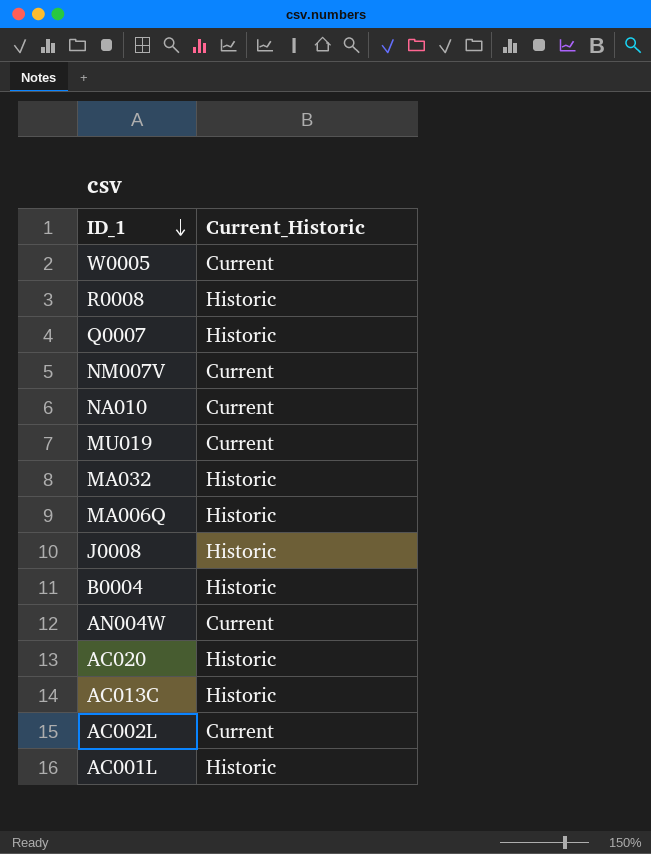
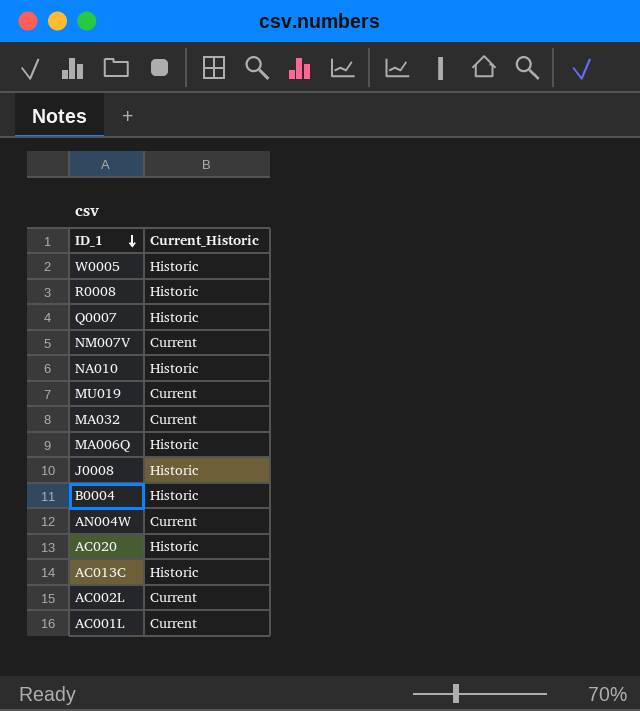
W0005 | Current_Historic: Current -> Historic
NA010 | Current_Historic: Current -> Historic
MA032 | Current_Historic: Historic -> Current
AC001L | Current_Historic: Historic -> Current

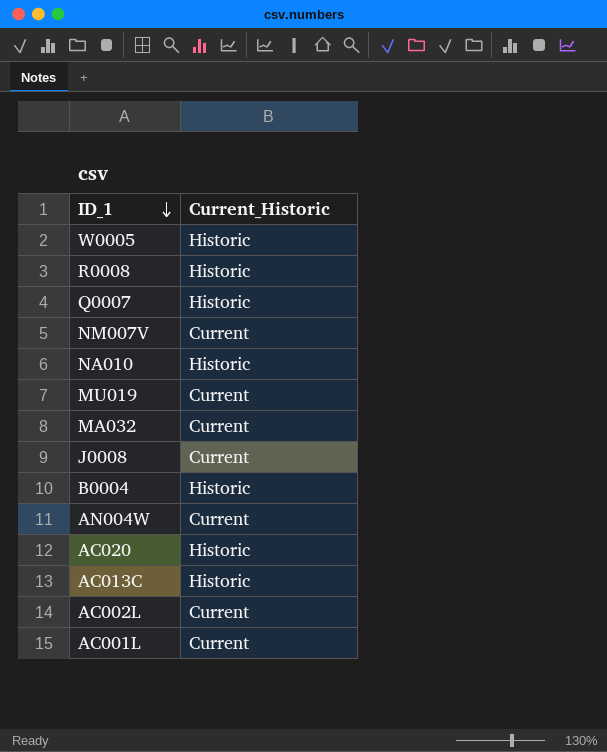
row MA006Q: Historic -> none
J0008 | Current_Historic: Historic -> Current

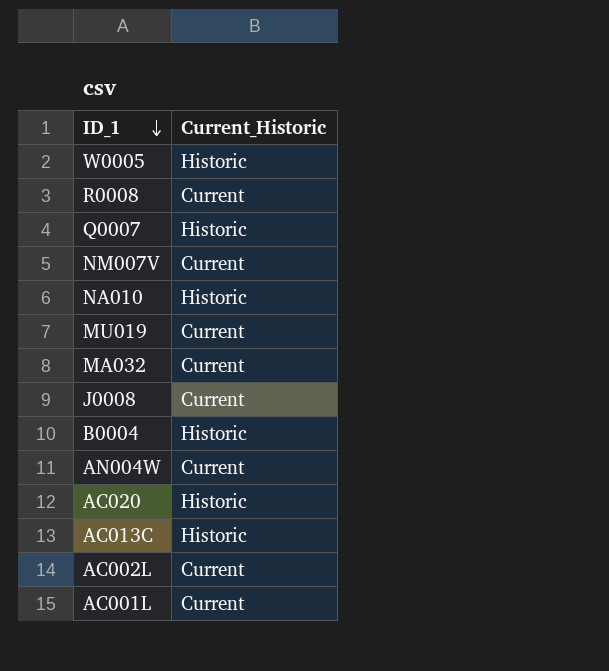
R0008 | Current_Historic: Historic -> Current

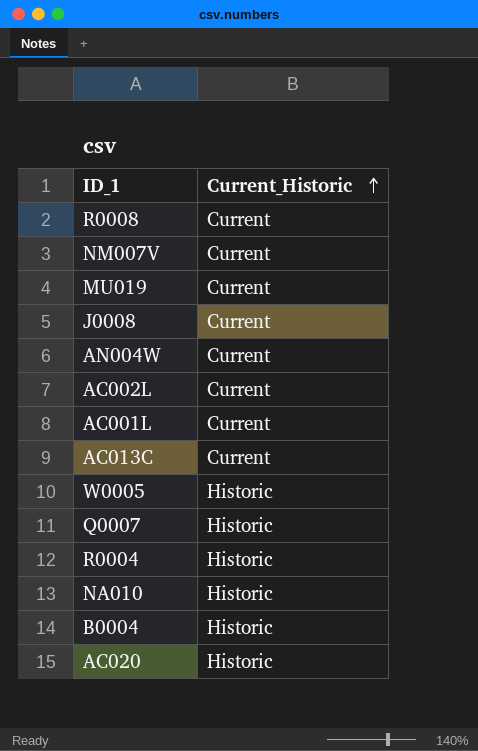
row order: ID_1 descending -> Current_Historic ascending
row MA032: Current -> none
AC013C | Current_Historic: Historic -> Current
row R0004: none -> Historic

